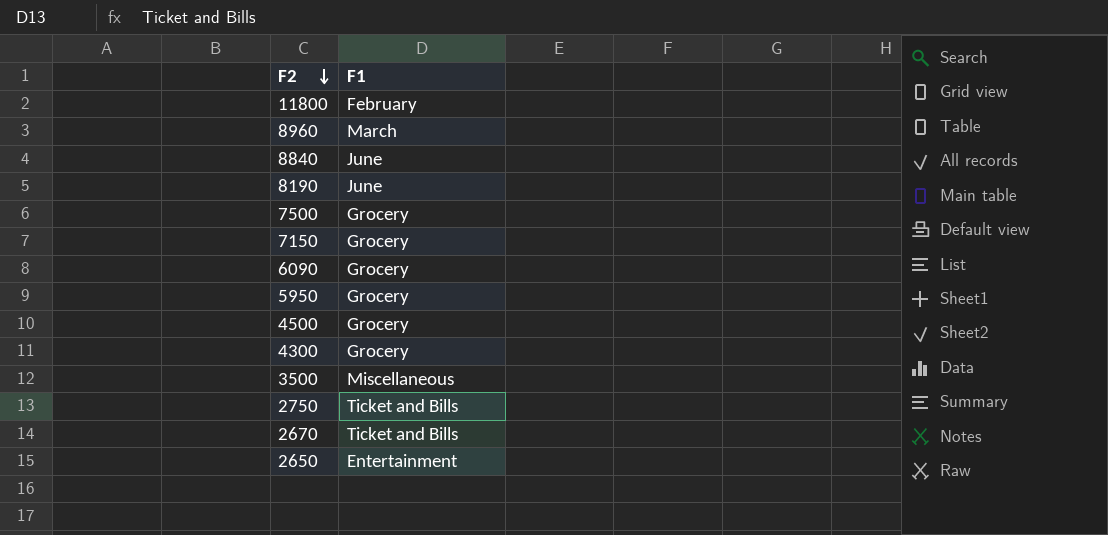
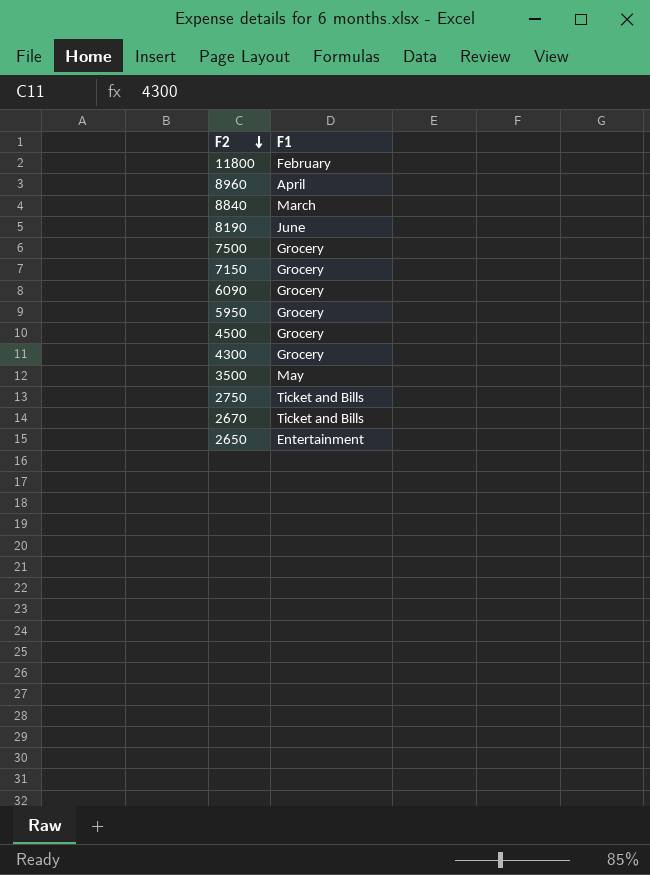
8960 | F1: March -> April
8840 | F1: June -> March
3500 | F1: Miscellaneous -> May

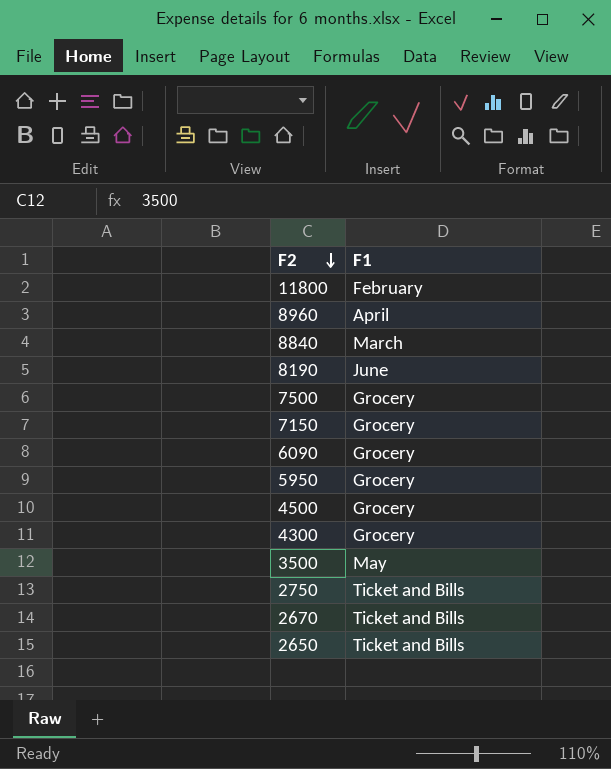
2650 | F1: Entertainment -> Ticket and Bills

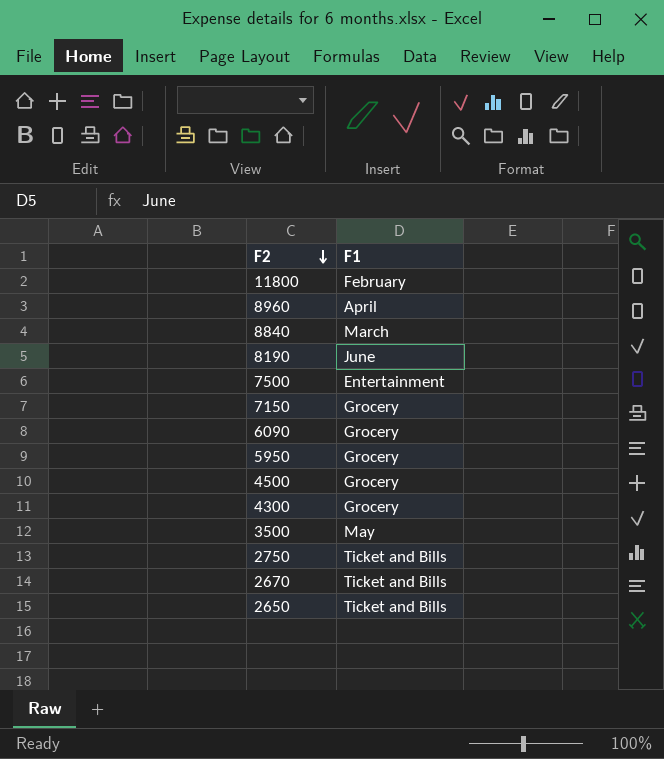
7500 | F1: Grocery -> Entertainment

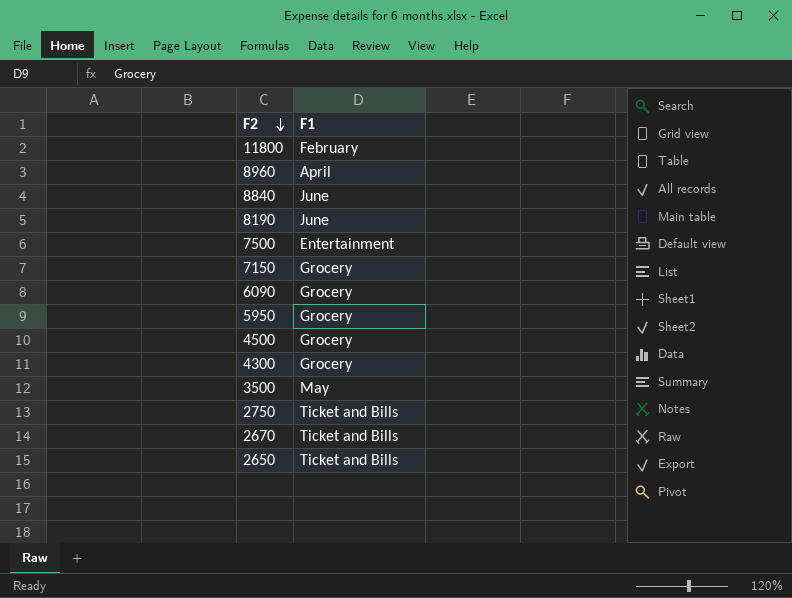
8840 | F1: March -> June

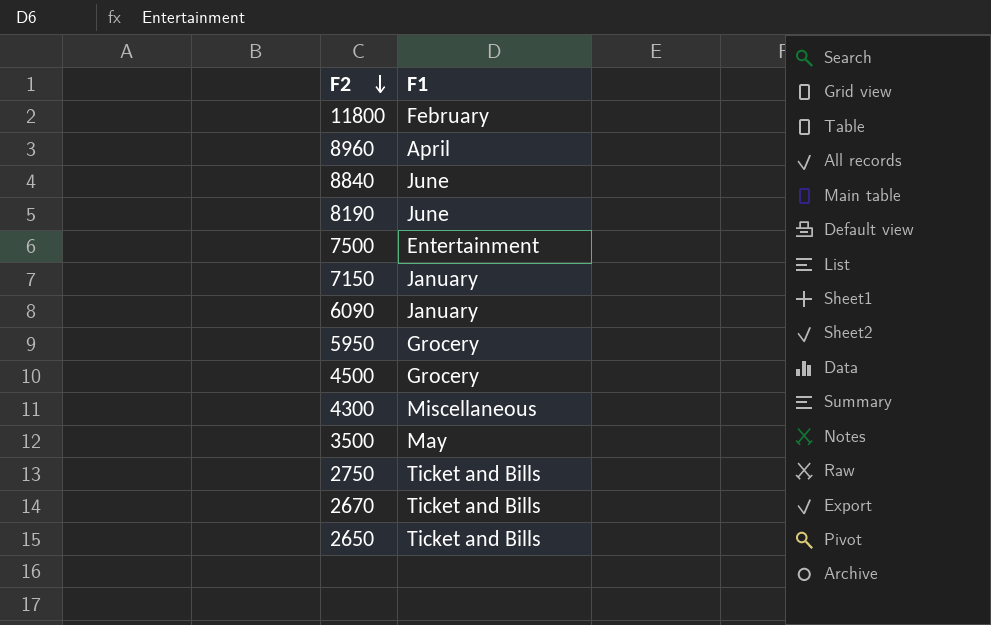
7150 | F1: Grocery -> January
6090 | F1: Grocery -> January
4300 | F1: Grocery -> Miscellaneous

